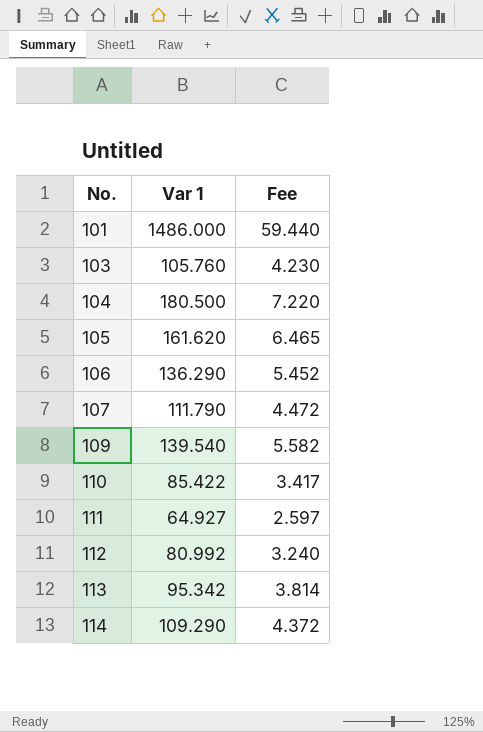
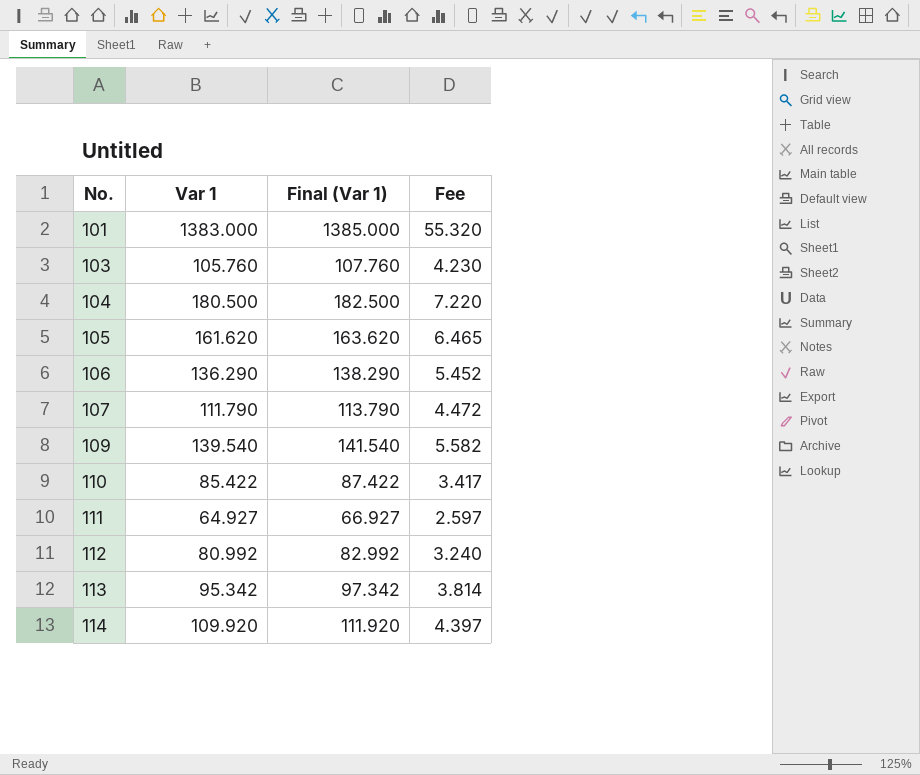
column Final (Var 1) | formula: none -> [Var 1] + 2
101 | Var 1: 1486.000 -> 1383.000
101 | Fee: 59.440 -> 55.320
114 | Var 1: 109.290 -> 109.920
114 | Fee: 4.372 -> 4.397

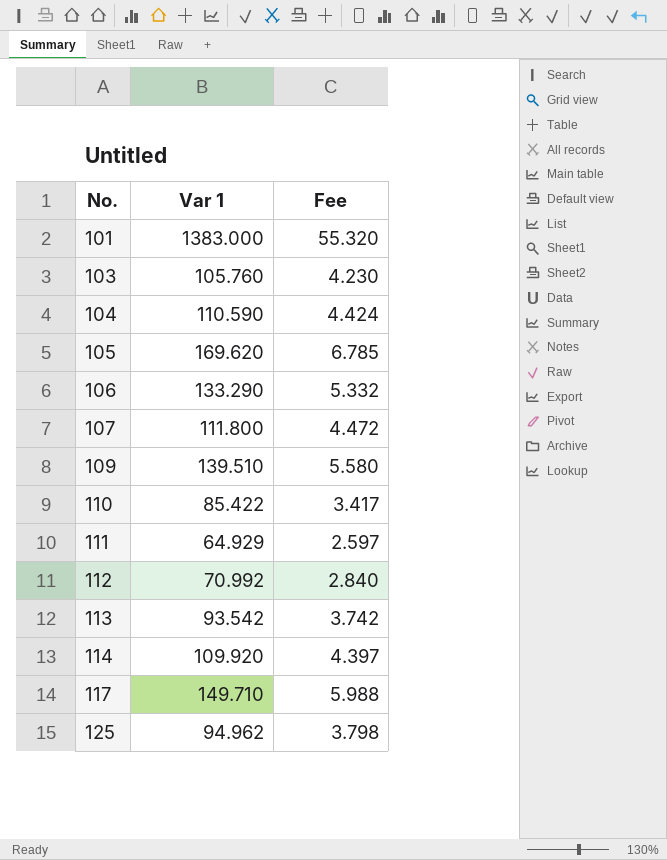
column Final (Var 1) | formula: [Var 1] + 2 -> none
104 | Var 1: 180.500 -> 110.590
104 | Fee: 7.220 -> 4.424
105 | Var 1: 161.620 -> 169.620
105 | Fee: 6.465 -> 6.785
106 | Var 1: 136.290 -> 133.290
106 | Fee: 5.452 -> 5.332
107 | Var 1: 111.790 -> 111.800
109 | Var 1: 139.540 -> 139.510
109 | Fee: 5.582 -> 5.580
111 | Var 1: 64.927 -> 64.929
112 | Var 1: 80.992 -> 70.992
112 | Fee: 3.240 -> 2.840
113 | Var 1: 95.342 -> 93.542
113 | Fee: 3.814 -> 3.742
row 117: none -> 149.710 | 5.988
row 125: none -> 94.962 | 3.798

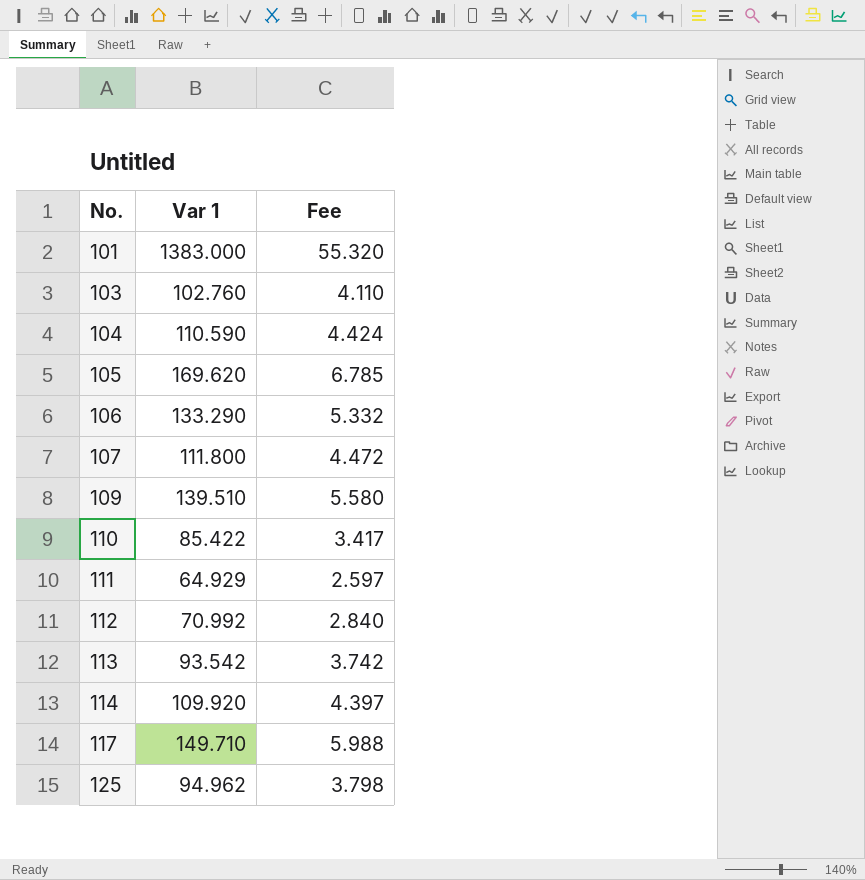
103 | Var 1: 105.760 -> 102.760
103 | Fee: 4.230 -> 4.110

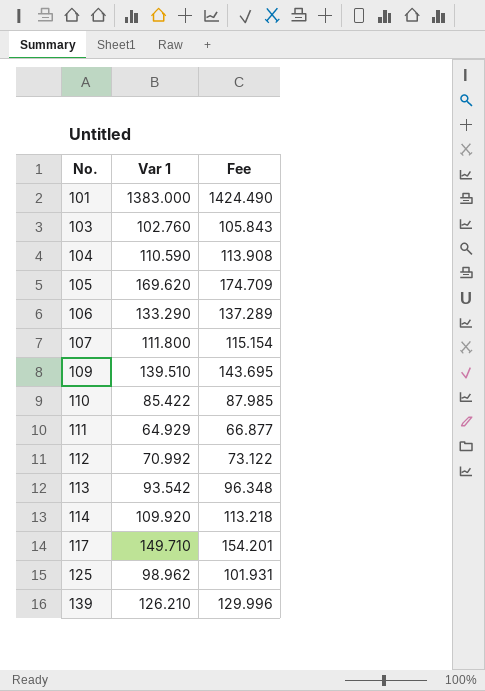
column Fee | formula: [Var 1] * 0.04 -> [Var 1] * 1.03
125 | Var 1: 94.962 -> 98.962
row 139: none -> 126.210 | 129.996

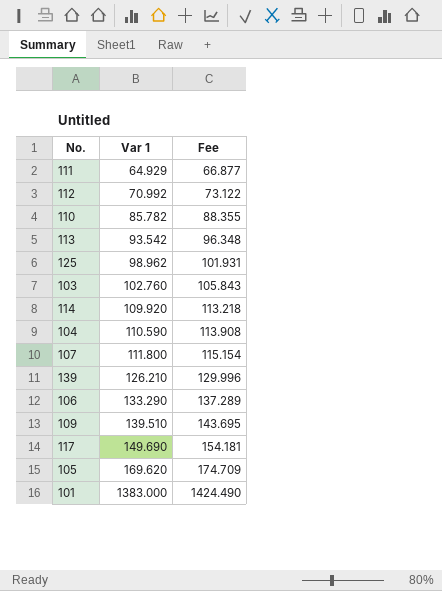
row order: No. ascending -> Var 1 ascending
110 | Var 1: 85.422 -> 85.782
110 | Fee: 87.985 -> 88.355
117 | Var 1: 149.710 -> 149.690
117 | Fee: 154.201 -> 154.181

